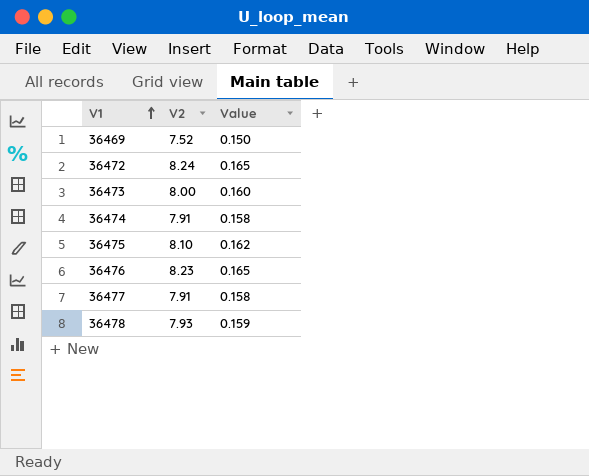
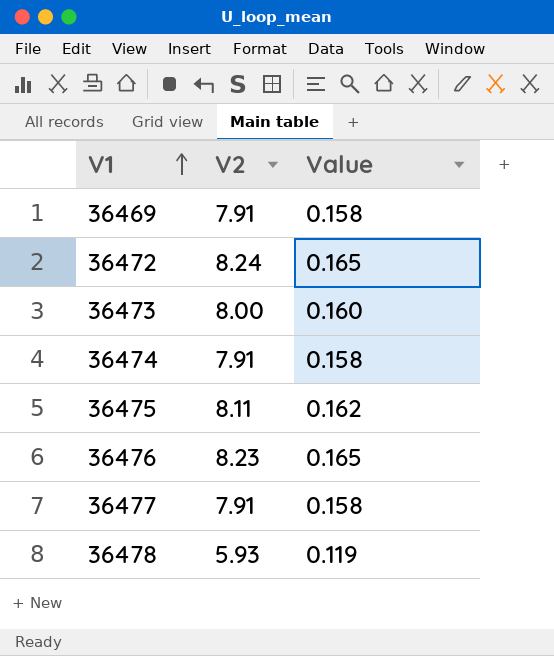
36469 | V2: 7.52 -> 7.91
36469 | Value: 0.150 -> 0.158
36475 | V2: 8.10 -> 8.11
36478 | V2: 7.93 -> 5.93
36478 | Value: 0.159 -> 0.119

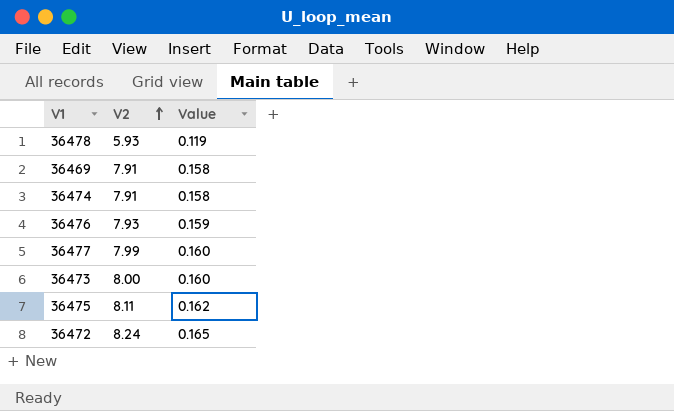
row order: V1 ascending -> V2 ascending
36476 | V2: 8.23 -> 7.93
36476 | Value: 0.165 -> 0.159
36477 | V2: 7.91 -> 7.99
36477 | Value: 0.158 -> 0.160

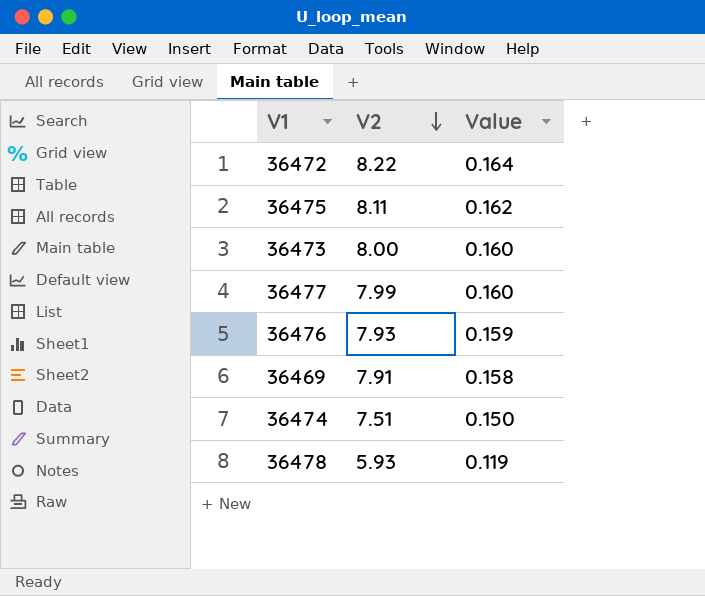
row order: V2 ascending -> V2 descending
36472 | V2: 8.24 -> 8.22
36472 | Value: 0.165 -> 0.164
36474 | V2: 7.91 -> 7.51
36474 | Value: 0.158 -> 0.150

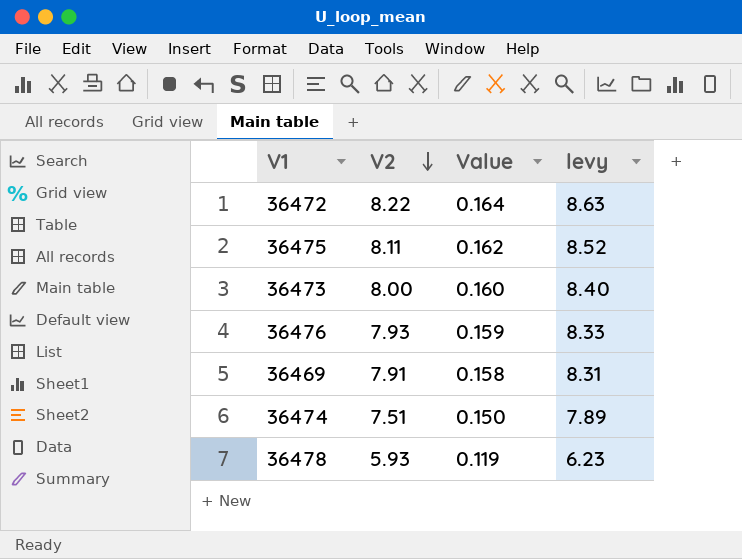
column levy | formula: none -> [V2] * 1.05
row 36477: 7.99 | 0.160 -> none

